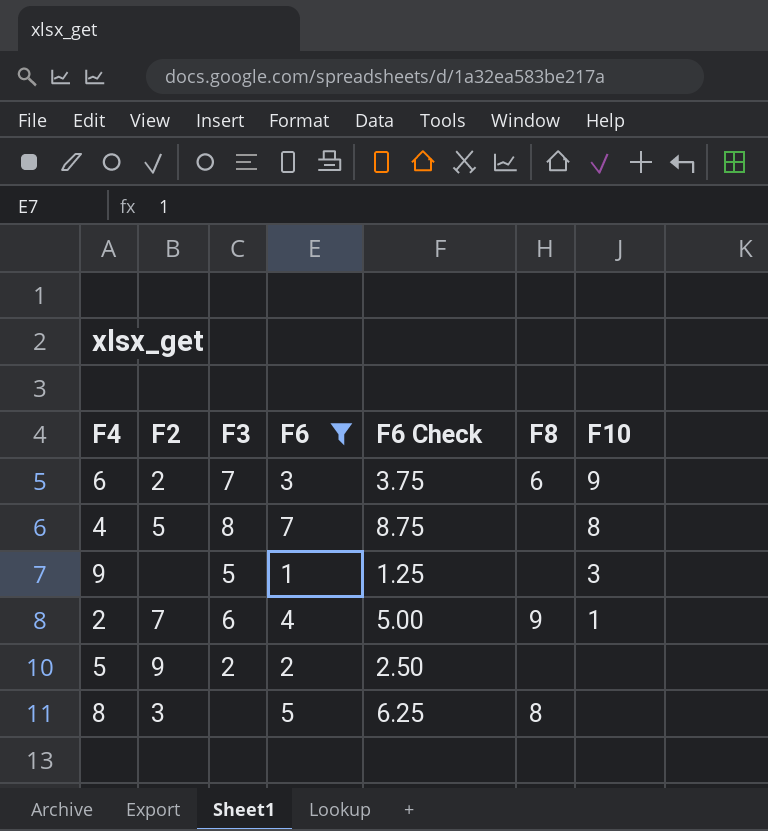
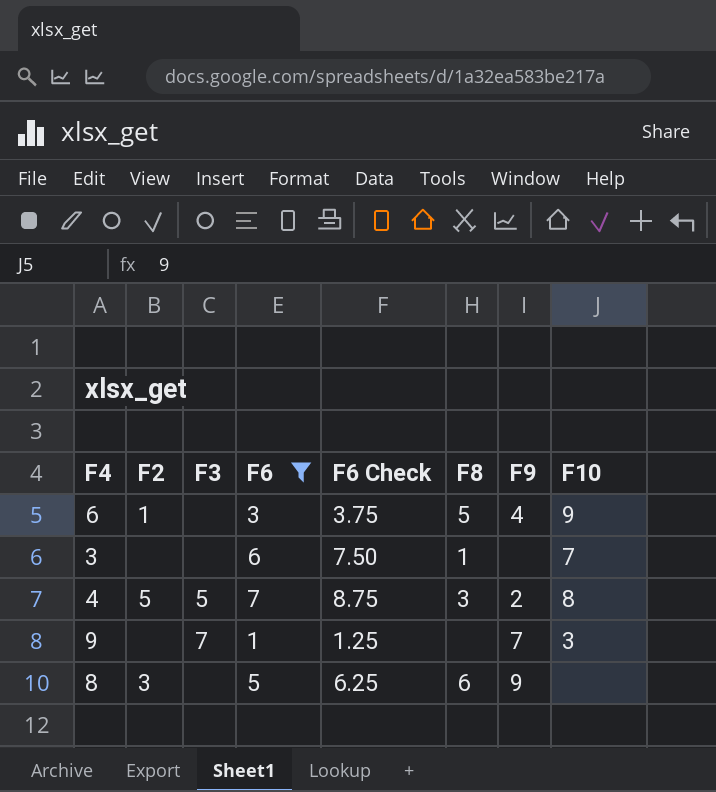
column F9 | position: none -> 7
row 2: 7 | 6 | 4 | 5.00 | 9 | 1 -> none
row 5: 9 | 2 | 2 | 2.50 | none | none -> none
6 | F2: 2 -> 1
6 | F3: 7 -> none
6 | F8: 6 -> 5
row 3: none -> none | none | 6 | 7.50 | 1 | none | 7
4 | F3: 8 -> 5
4 | F8: none -> 3
9 | F3: 5 -> 7
8 | F8: 8 -> 6

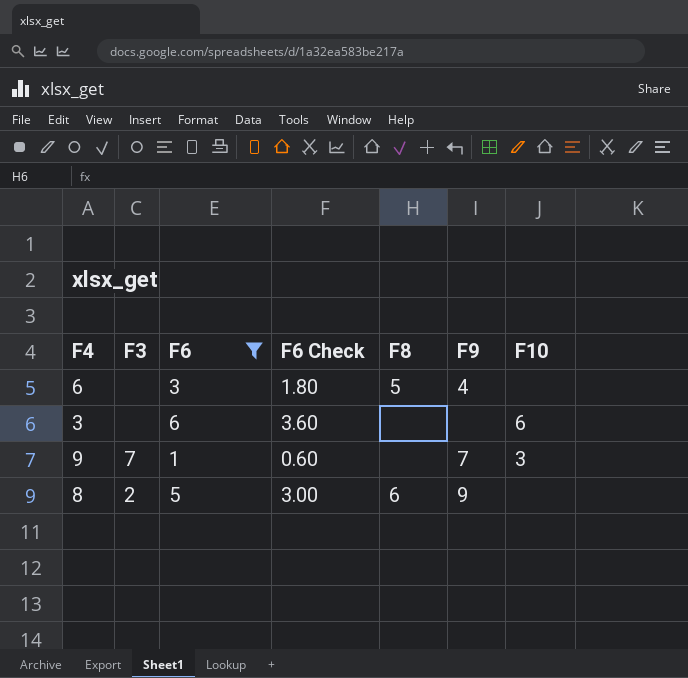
column F2 | position: 2 -> none
column F6 Check | formula: [F6] * 1.25 -> [F6] * 0.6
row 4: 5 | 5 | 7 | 8.75 | 3 | 2 | 8 -> none
6 | F10: 9 -> none
3 | F8: 1 -> none
3 | F10: 7 -> 6
8 | F3: none -> 2

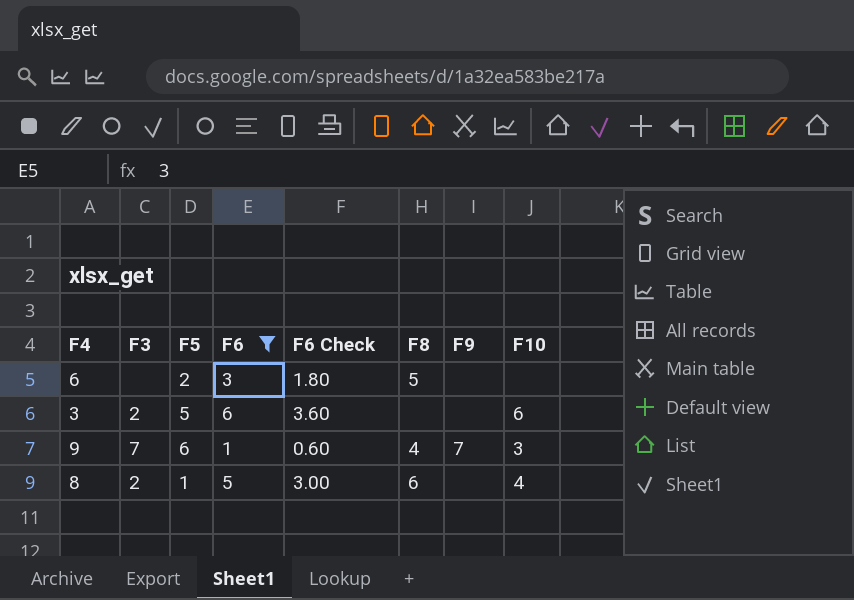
column F5 | position: none -> 3
6 | F9: 4 -> none
3 | F3: none -> 2
9 | F8: none -> 4
8 | F9: 9 -> none
8 | F10: none -> 4

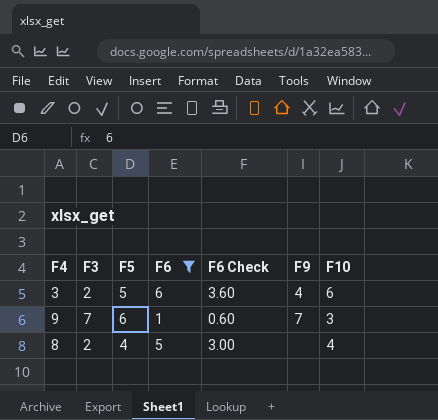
column F8 | position: 6 -> none
row 6: none | 2 | 3 | 1.80 | 5 | none | none -> none
3 | F9: none -> 4
8 | F5: 1 -> 4

